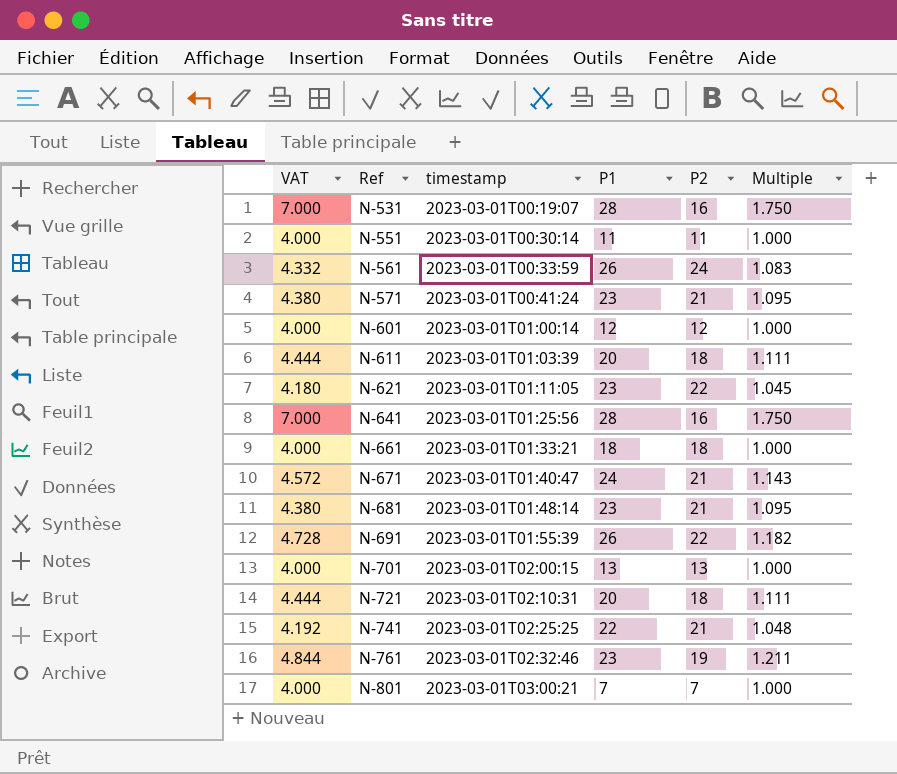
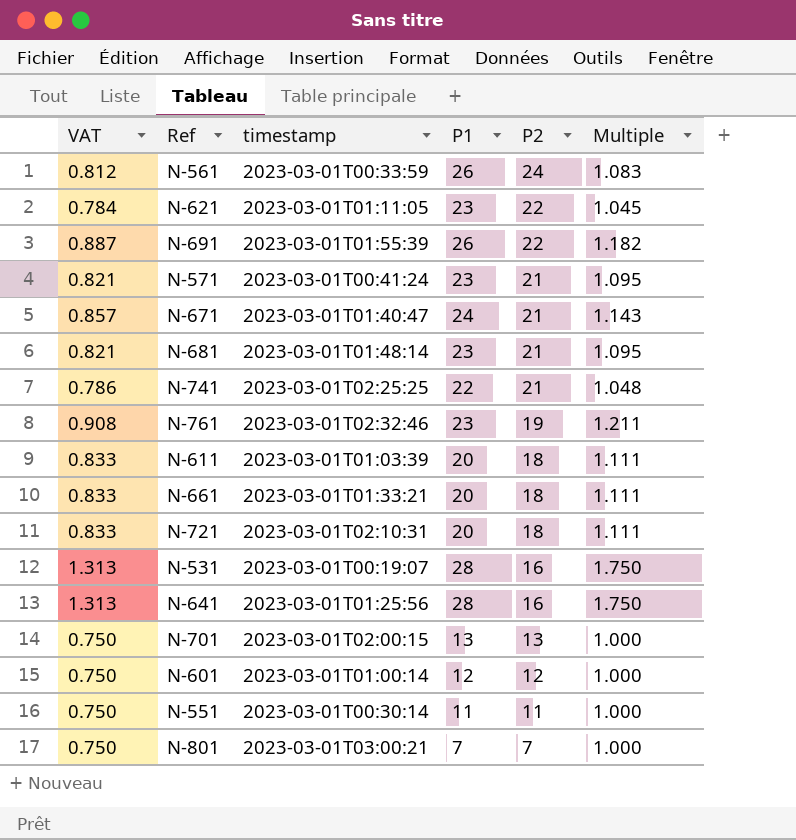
row order: Ref ascending -> P2 descending
column VAT | formula: [Multiple] * 4 -> [Multiple] * 0.75
N-661 | P1: 18 -> 20
N-661 | Multiple: 1.000 -> 1.111

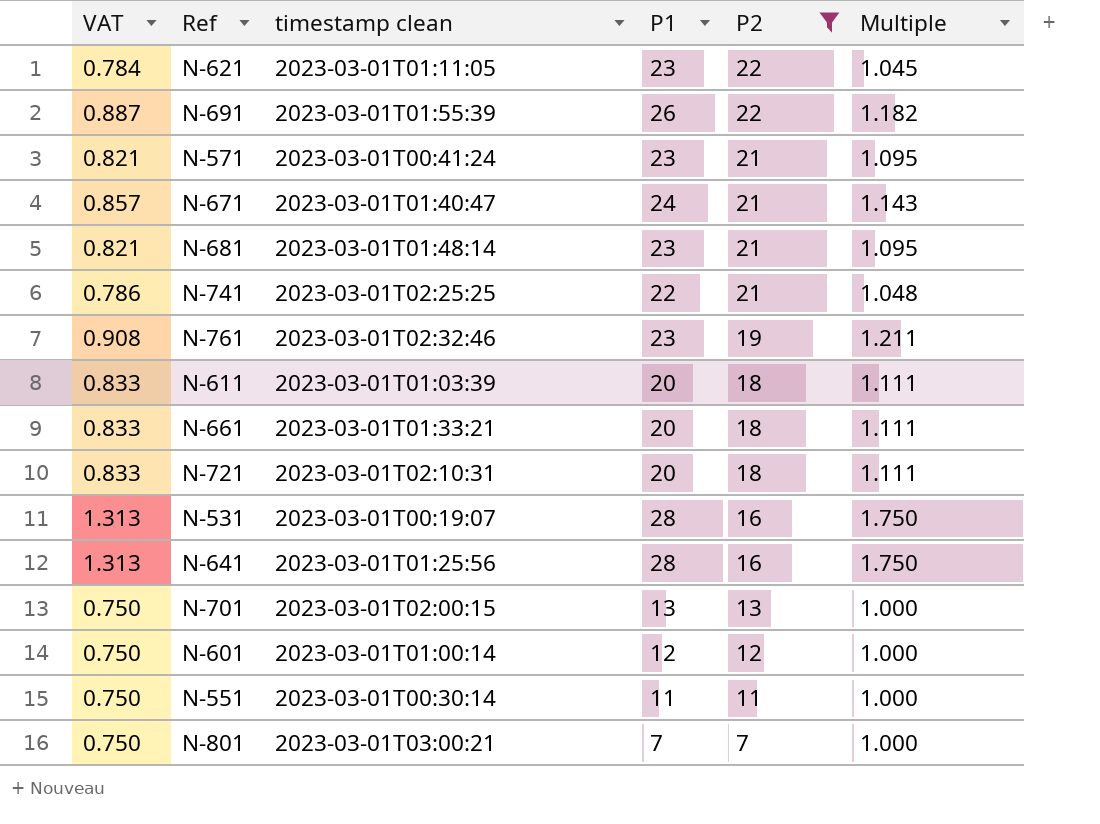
filter: none -> P2 != 24
column name: timestamp -> timestamp clean

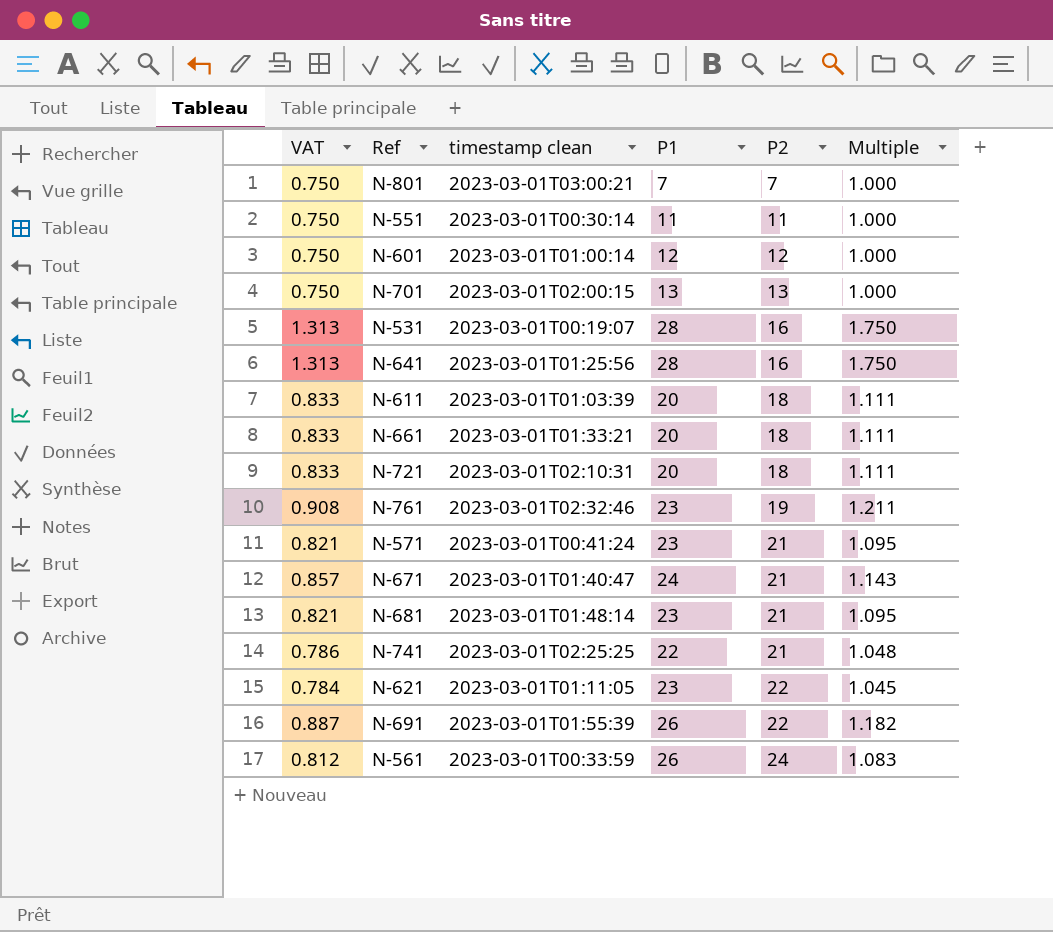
filter: P2 != 24 -> none
row order: P2 descending -> P2 ascending

